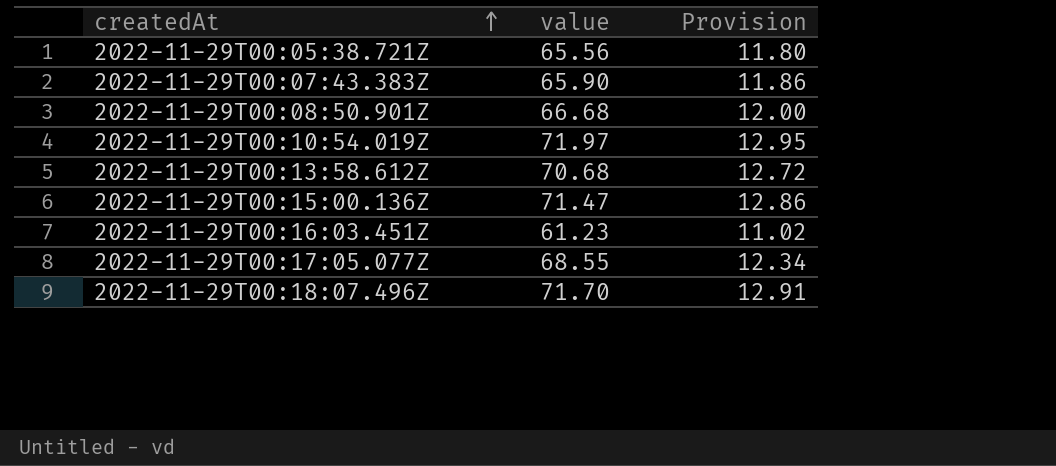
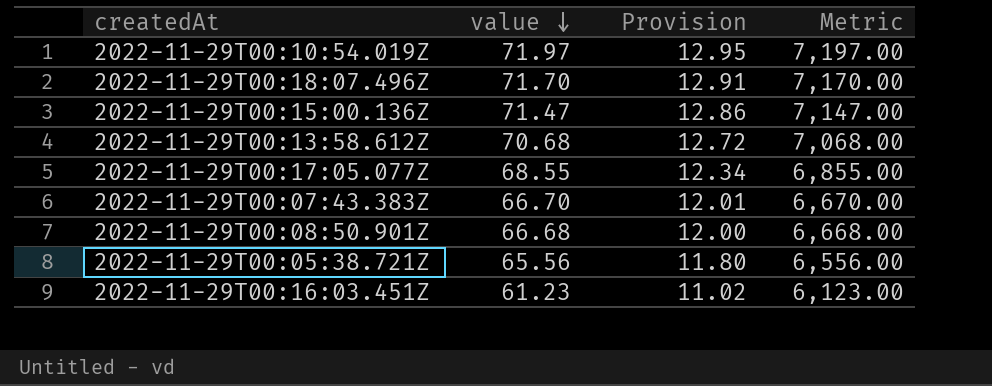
row order: createdAt ascending -> value descending
column Metric | formula: none -> [value] * 100
2022-11-29T00:07:43.383Z | value: 65.90 -> 66.70
2022-11-29T00:07:43.383Z | Provision: 11.86 -> 12.01

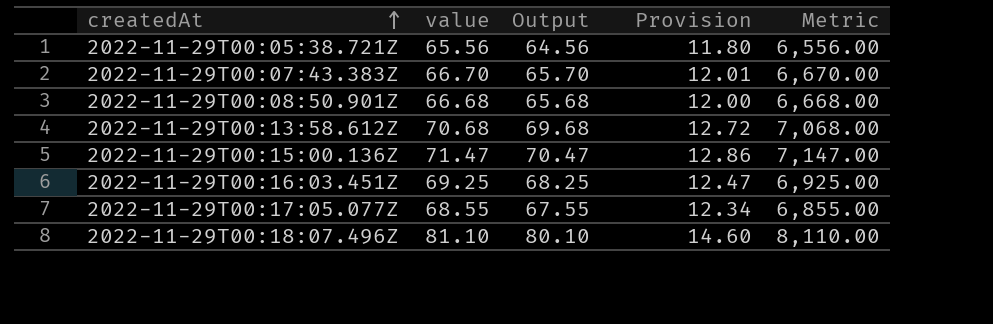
row order: value descending -> createdAt ascending
column Output | formula: none -> [value] - 1
row 2022-11-29T00:10:54.019Z: 71.97 | 12.95 | 7,197.00 -> none
2022-11-29T00:16:03.451Z | value: 61.23 -> 69.25
2022-11-29T00:16:03.451Z | Provision: 11.02 -> 12.47
2022-11-29T00:16:03.451Z | Metric: 6,123.00 -> 6,925.00
2022-11-29T00:18:07.496Z | value: 71.70 -> 81.10
2022-11-29T00:18:07.496Z | Provision: 12.91 -> 14.60
2022-11-29T00:18:07.496Z | Metric: 7,170.00 -> 8,110.00

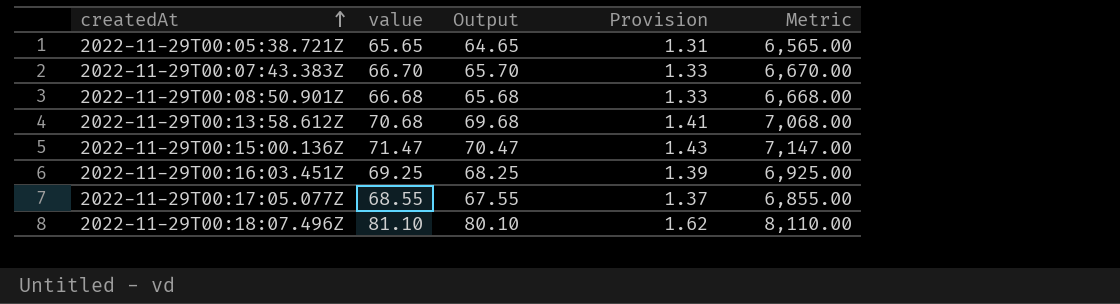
column Provision | formula: [value] * 0.18 -> [value] * 0.02
2022-11-29T00:05:38.721Z | value: 65.56 -> 65.65
2022-11-29T00:05:38.721Z | Output: 64.56 -> 64.65
2022-11-29T00:05:38.721Z | Metric: 6,556.00 -> 6,565.00

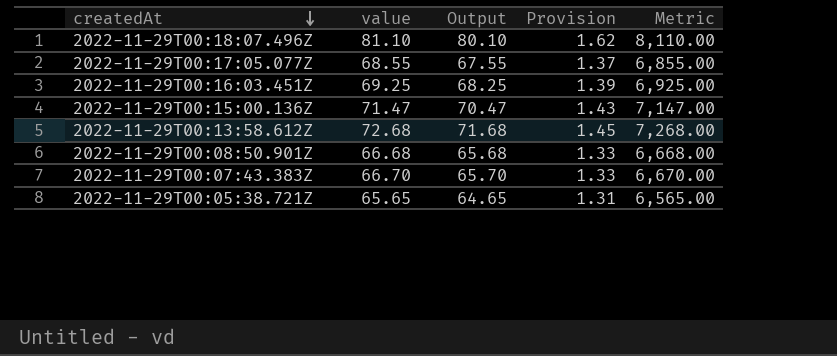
row order: createdAt ascending -> createdAt descending
2022-11-29T00:13:58.612Z | value: 70.68 -> 72.68
2022-11-29T00:13:58.612Z | Output: 69.68 -> 71.68
2022-11-29T00:13:58.612Z | Provision: 1.41 -> 1.45
2022-11-29T00:13:58.612Z | Metric: 7,068.00 -> 7,268.00

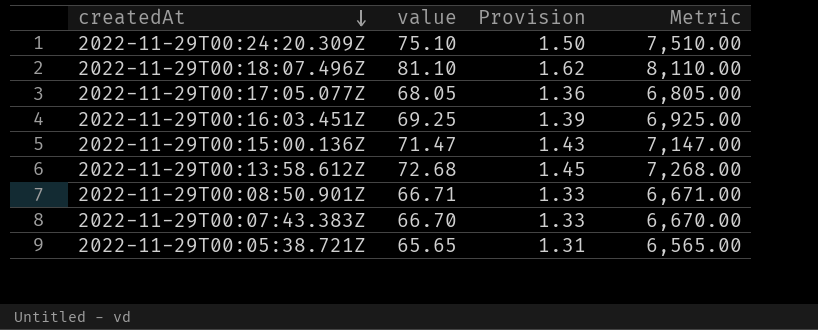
column Output | formula: [value] - 1 -> none
row 2022-11-29T00:24:20.309Z: none -> 75.10 | 1.50 | 7,510.00
2022-11-29T00:17:05.077Z | value: 68.55 -> 68.05
2022-11-29T00:17:05.077Z | Provision: 1.37 -> 1.36
2022-11-29T00:17:05.077Z | Metric: 6,855.00 -> 6,805.00
2022-11-29T00:08:50.901Z | value: 66.68 -> 66.71
2022-11-29T00:08:50.901Z | Metric: 6,668.00 -> 6,671.00

